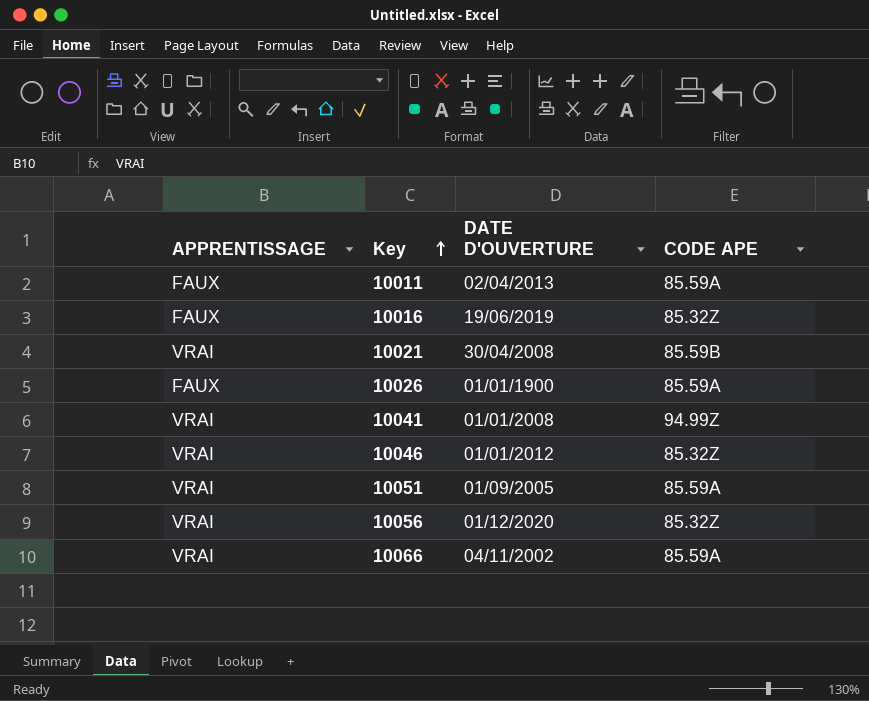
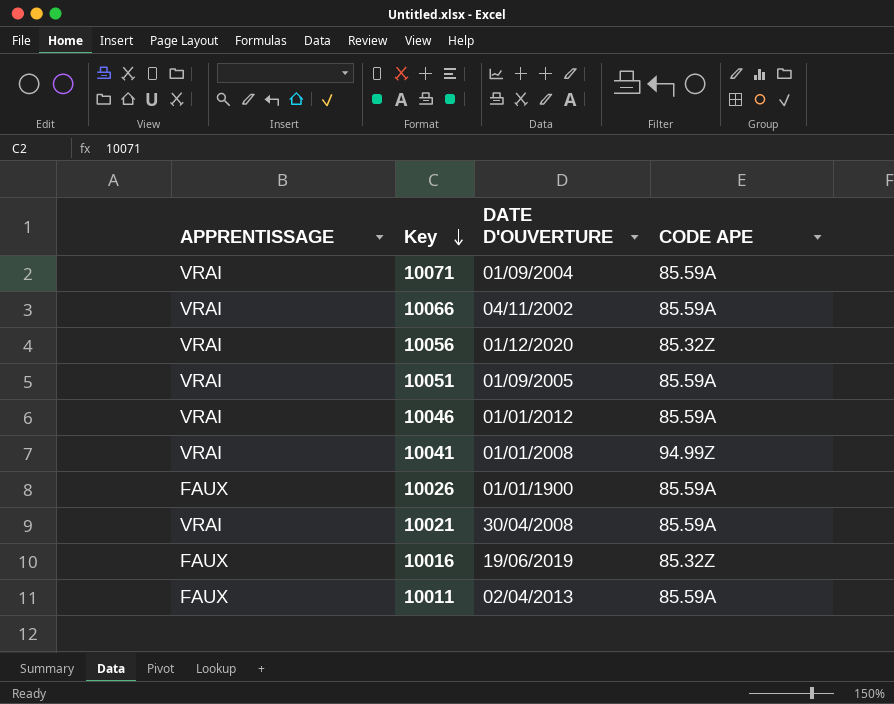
row order: Key ascending -> Key descending
row 10071: none -> VRAI | 01/09/2004 | 85.59A
10046 | CODE APE: 85.32Z -> 85.59A
10021 | CODE APE: 85.59B -> 85.59A

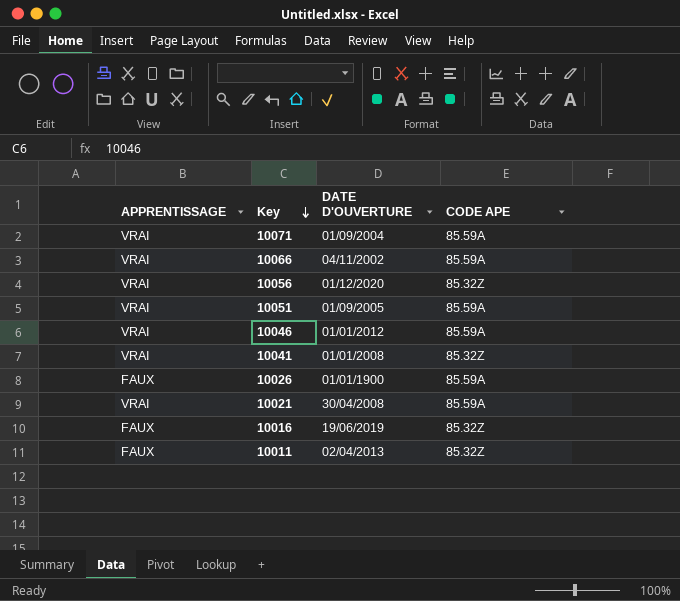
10041 | CODE APE: 94.99Z -> 85.32Z
10011 | CODE APE: 85.59A -> 85.32Z

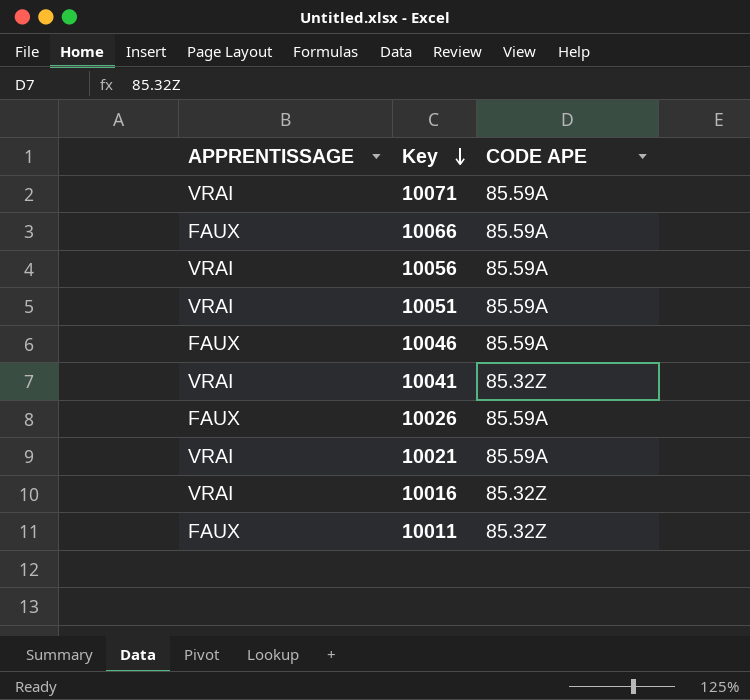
column DATE D'OUVERTURE | position: 3 -> none
10066 | APPRENTISSAGE: VRAI -> FAUX
10056 | CODE APE: 85.32Z -> 85.59A
10046 | APPRENTISSAGE: VRAI -> FAUX
10016 | APPRENTISSAGE: FAUX -> VRAI

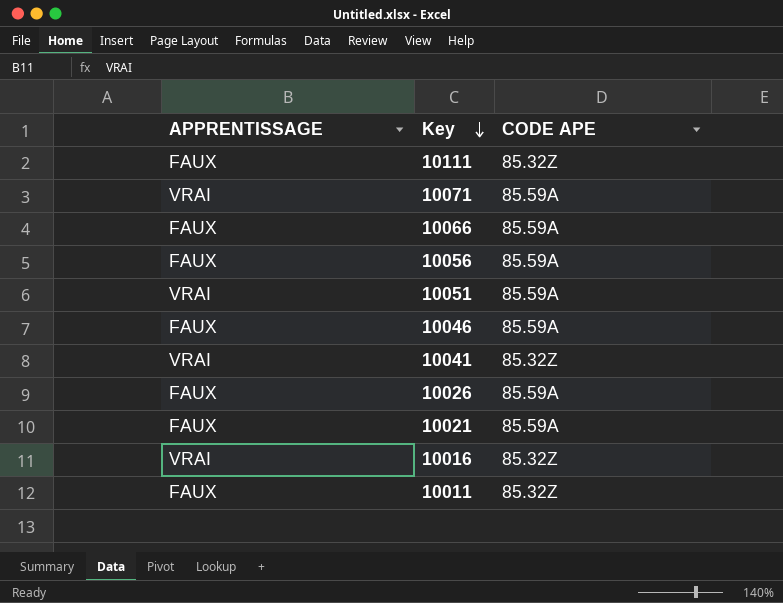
row 10111: none -> FAUX | 85.32Z
10056 | APPRENTISSAGE: VRAI -> FAUX
10021 | APPRENTISSAGE: VRAI -> FAUX

